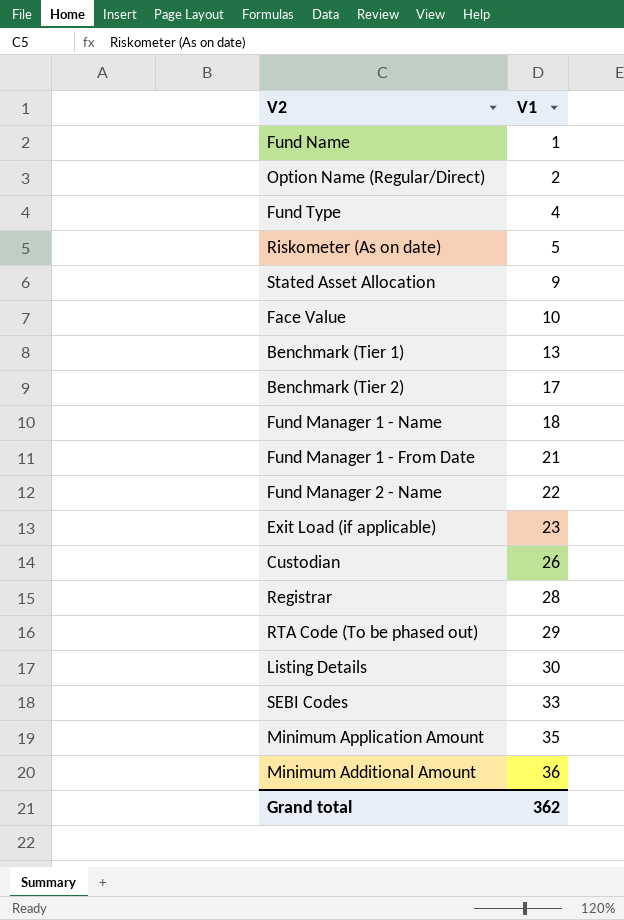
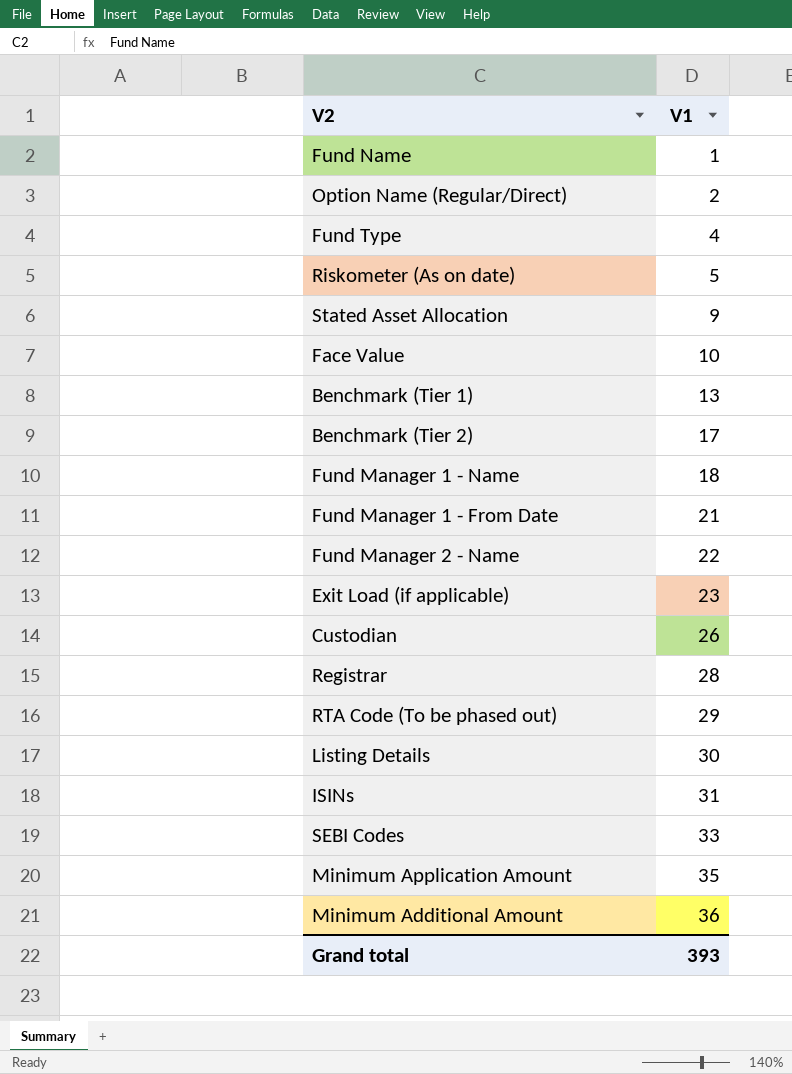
row ISINs: none -> 31
Grand total | V1: 362 -> 393

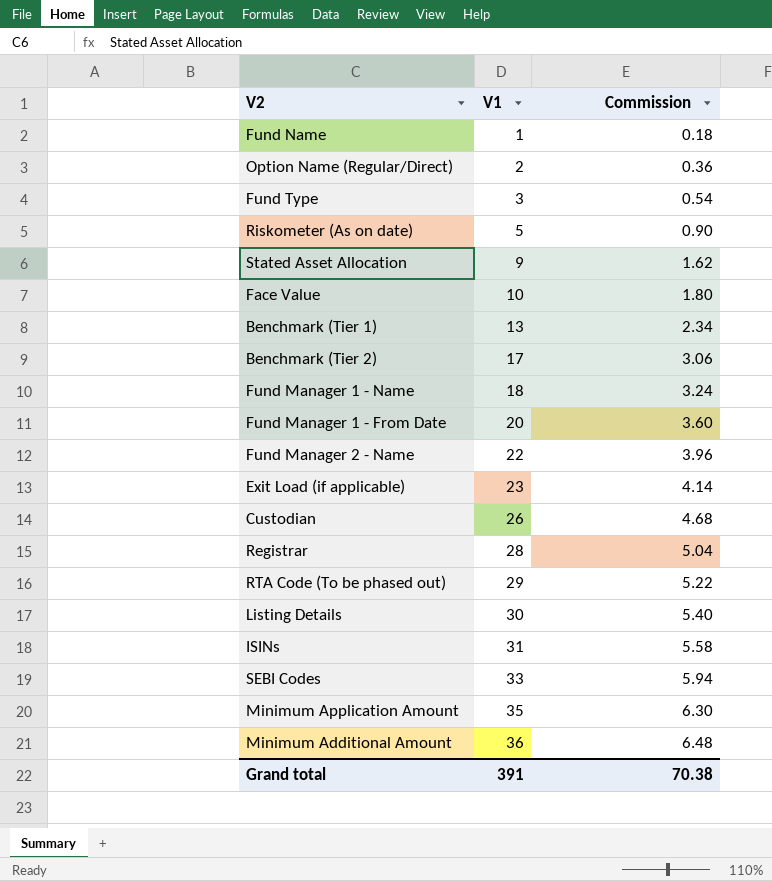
column Commission | formula: none -> [V1] * 0.18
Fund Type | V1: 4 -> 3
Fund Manager 1 - From Date | V1: 21 -> 20
Grand total | V1: 393 -> 391

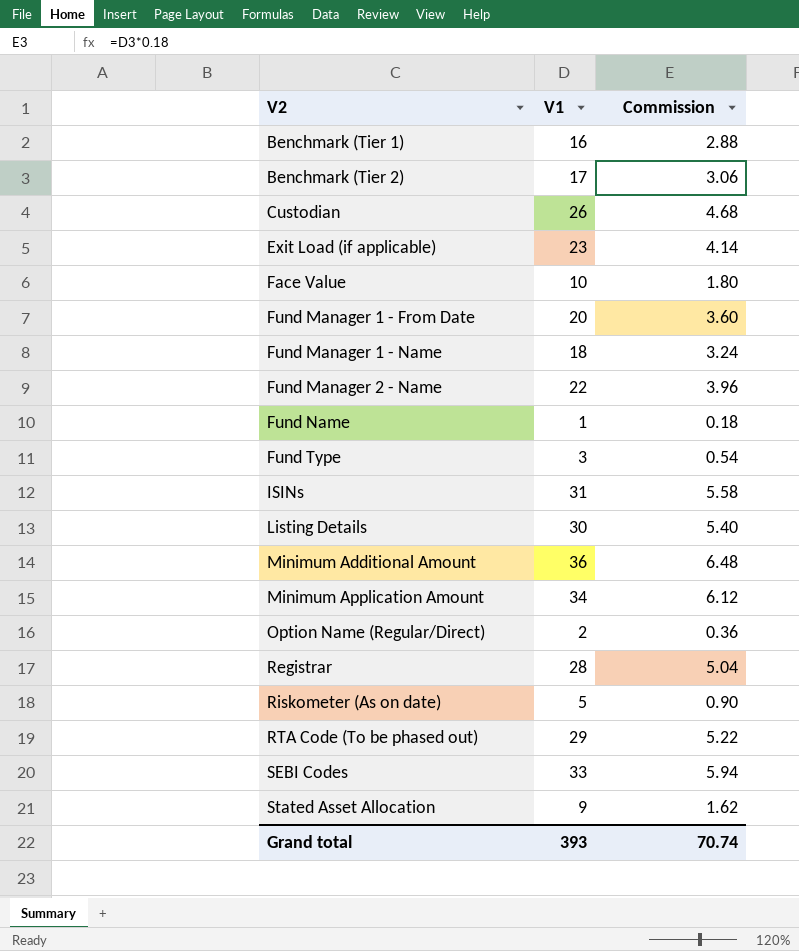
row order: V1 ascending -> V2 ascending
Benchmark (Tier 1) | V1: 13 -> 16
Benchmark (Tier 1) | Commission: 2.34 -> 2.88
Minimum Application Amount | V1: 35 -> 34
Minimum Application Amount | Commission: 6.30 -> 6.12
Grand total | V1: 391 -> 393
Grand total | Commission: 70.38 -> 70.74

